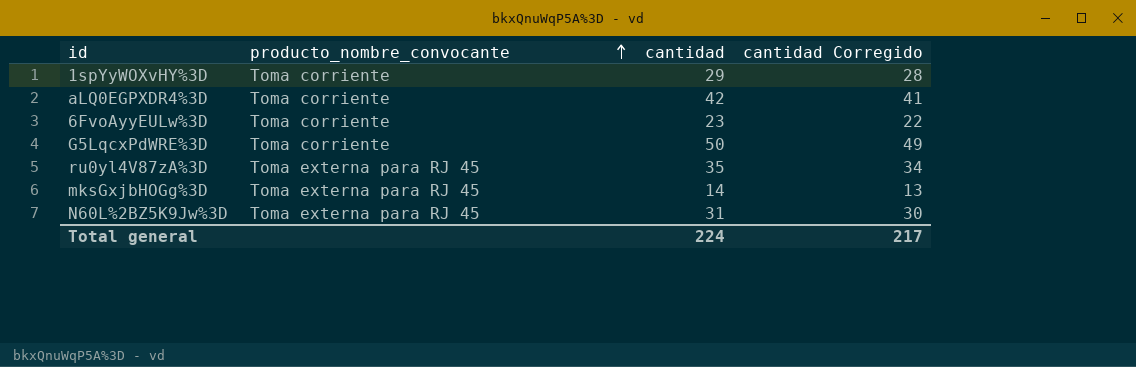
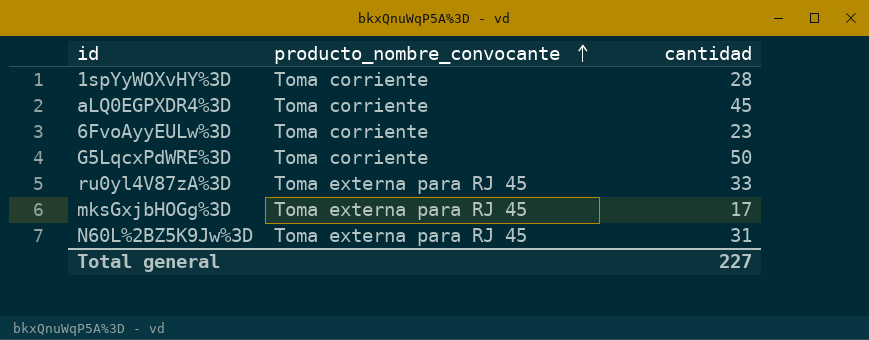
column cantidad Corregido | formula: [cantidad] - 1 -> none
1spYyWOXvHY%3D | cantidad: 29 -> 28
aLQ0EGPXDR4%3D | cantidad: 42 -> 45
ru0yl4V87zA%3D | cantidad: 35 -> 33
mksGxjbHOGg%3D | cantidad: 14 -> 17
Total general | cantidad: 224 -> 227

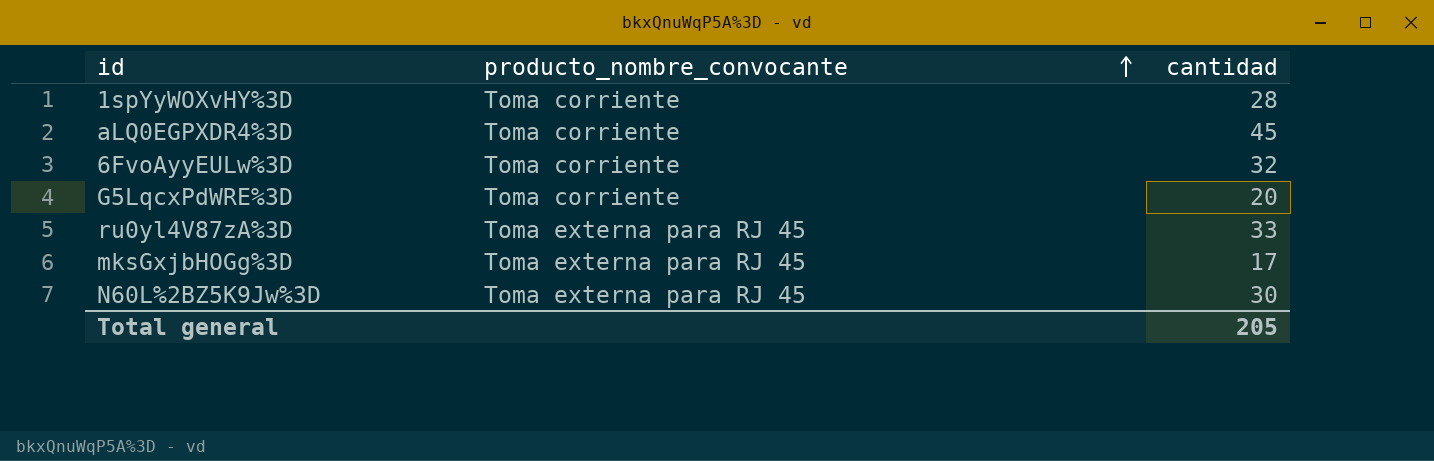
6FvoAyyEULw%3D | cantidad: 23 -> 32
G5LqcxPdWRE%3D | cantidad: 50 -> 20
N60L%2BZ5K9Jw%3D | cantidad: 31 -> 30
Total general | cantidad: 227 -> 205

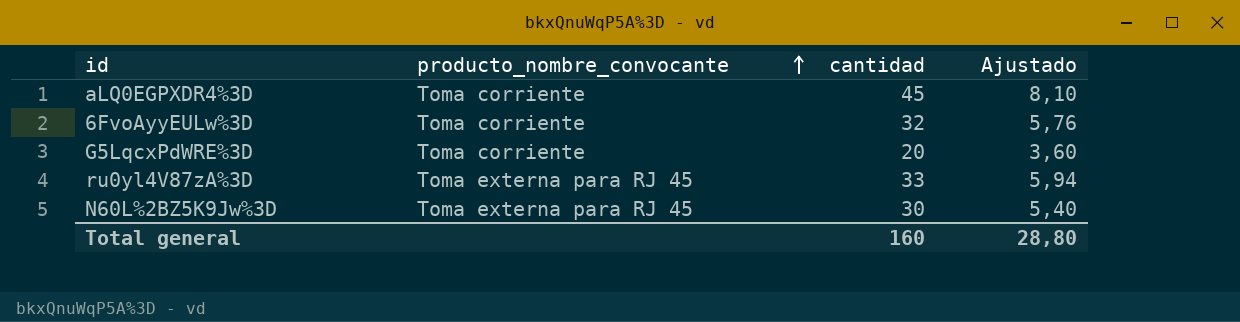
column Ajustado | formula: none -> [cantidad] * 0,18
row 1spYyWOXvHY%3D: Toma corriente | 28 -> none
row mksGxjbHOGg%3D: Toma externa para RJ 45 | 17 -> none
Total general | cantidad: 205 -> 160

